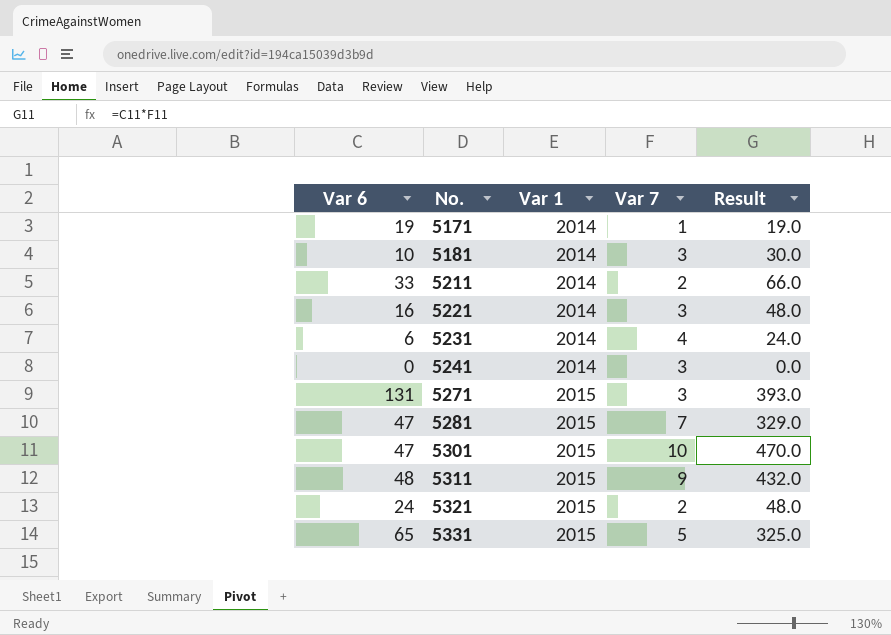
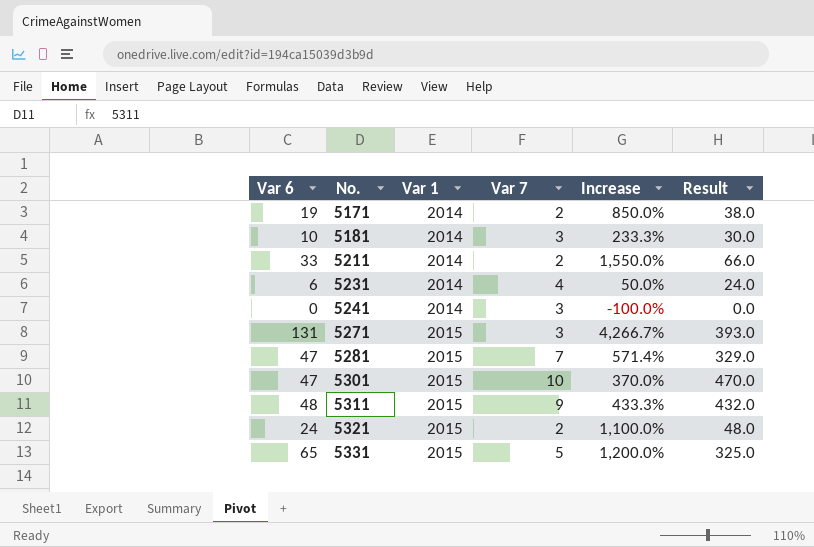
column Increase | formula: none -> ([Var 6] - [Var 7]) / [Var 7]
row 5221: 16 | 2014 | 3 | 48.0 -> none
5171 | Var 7: 1 -> 2
5171 | Result: 19.0 -> 38.0

